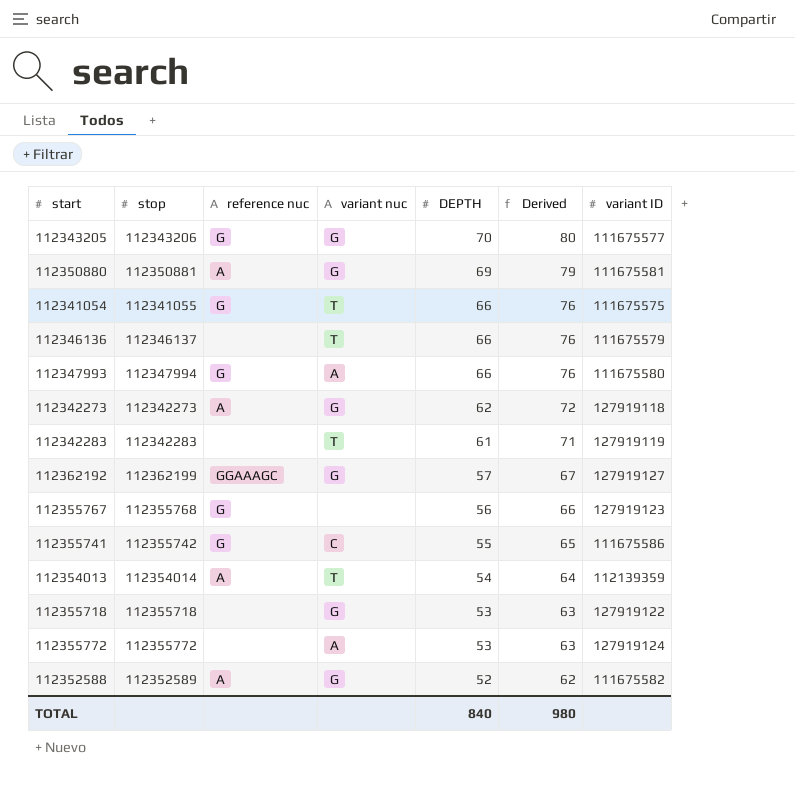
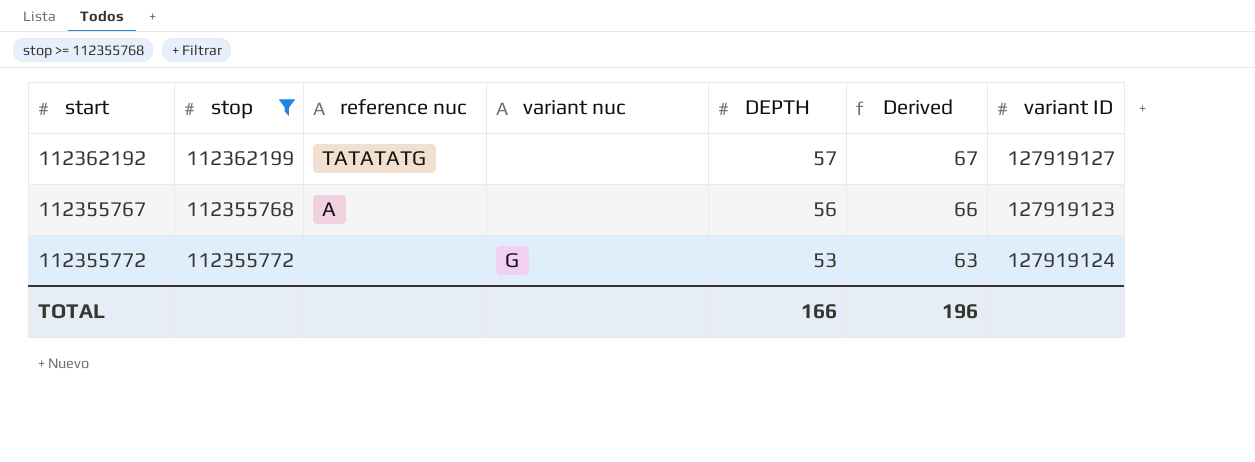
filter: none -> stop >= 112355768
112362192 | reference nuc: GGAAAGC -> TATATATG
112362192 | variant nuc: G -> none
112355767 | reference nuc: G -> A
112355772 | variant nuc: A -> G
TOTAL | DEPTH: 840 -> 166
TOTAL | Derived: 980 -> 196

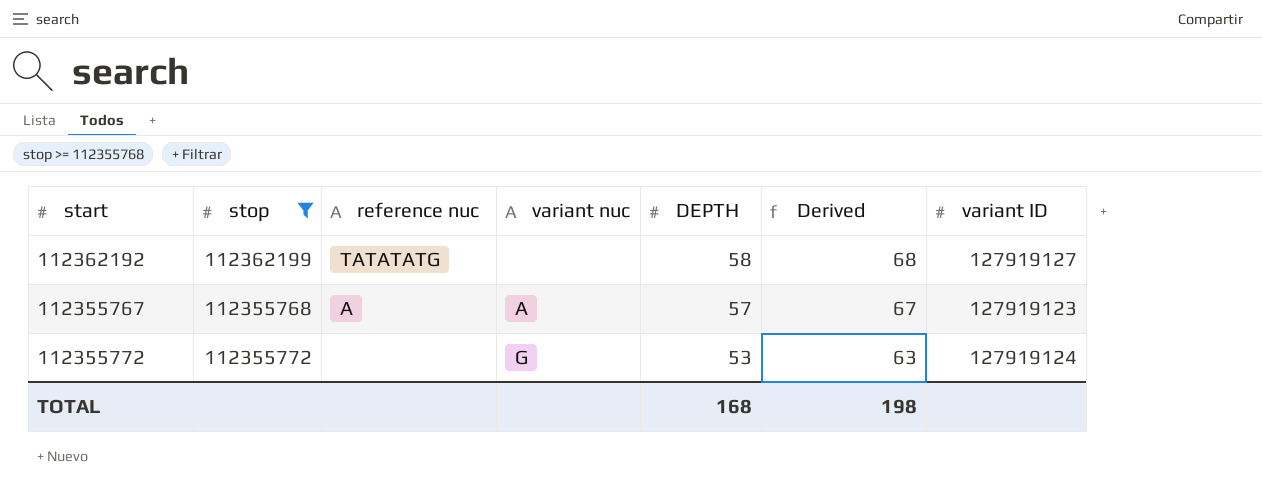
112362192 | DEPTH: 57 -> 58
112362192 | Derived: 67 -> 68
112355767 | variant nuc: none -> A
112355767 | DEPTH: 56 -> 57
112355767 | Derived: 66 -> 67
TOTAL | DEPTH: 166 -> 168
TOTAL | Derived: 196 -> 198

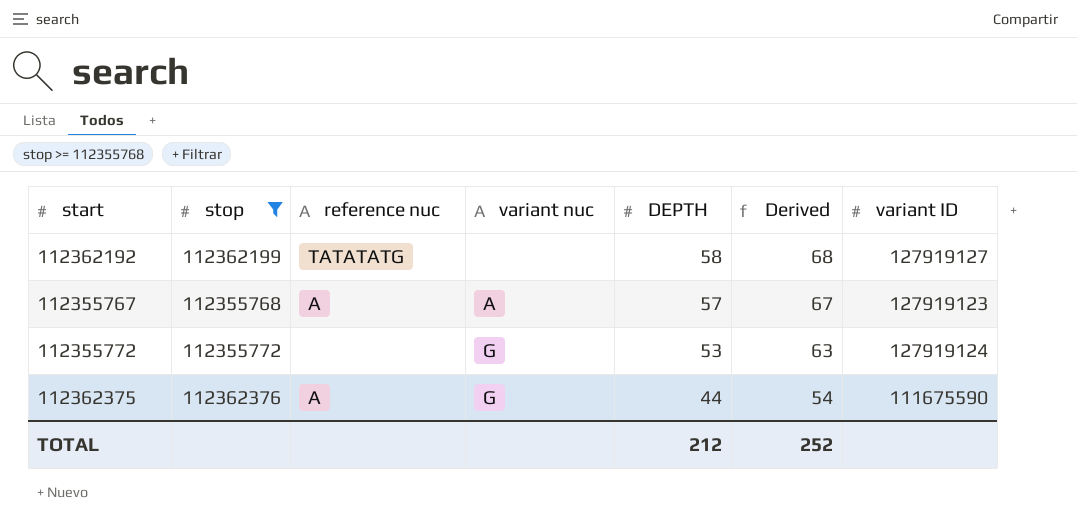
row 112362375: none -> 112362376 | A | G | 44 | 54 | 111675590
TOTAL | DEPTH: 168 -> 212
TOTAL | Derived: 198 -> 252

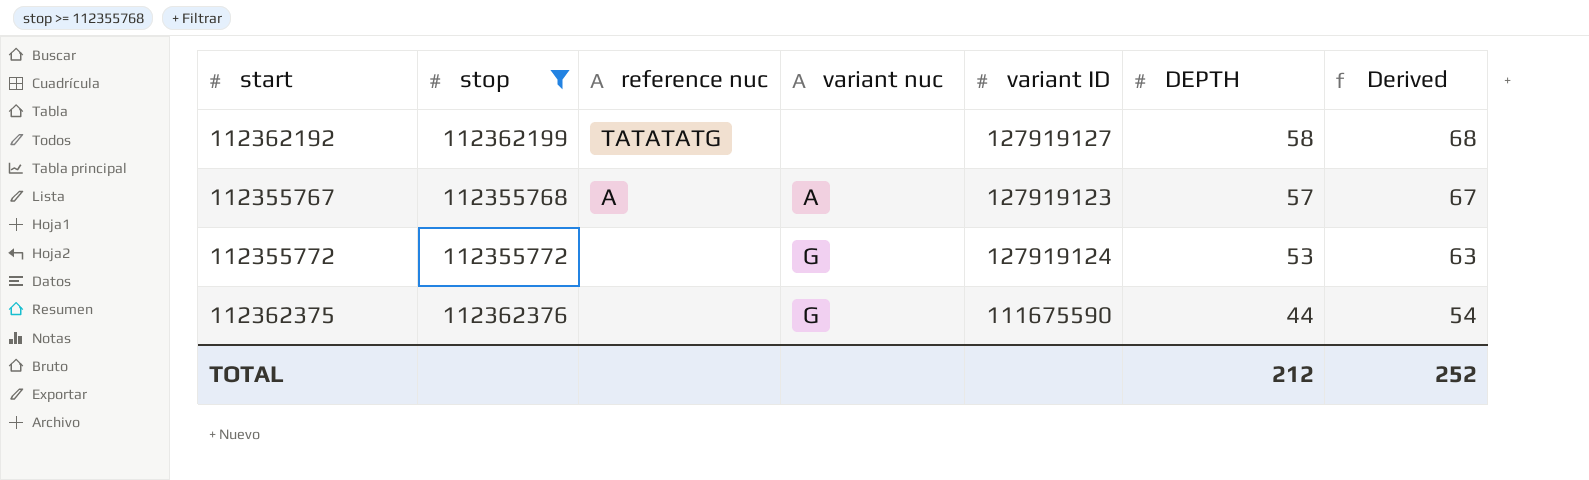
column variant ID | position: 7 -> 5
112362375 | reference nuc: A -> none

